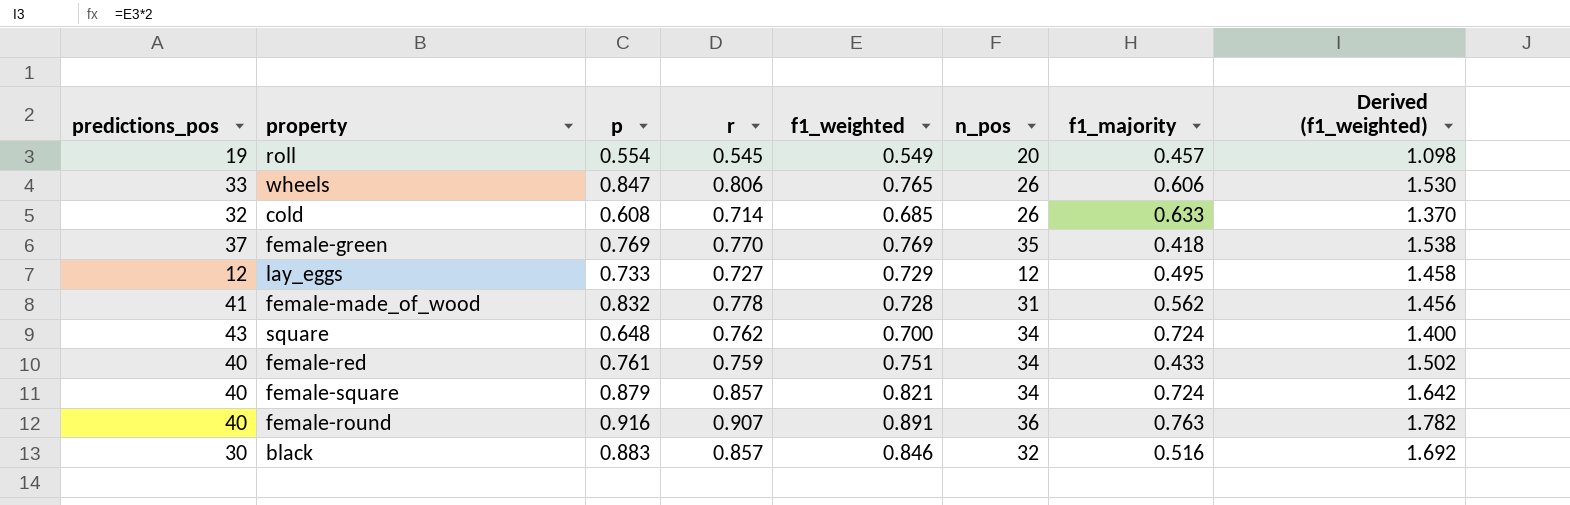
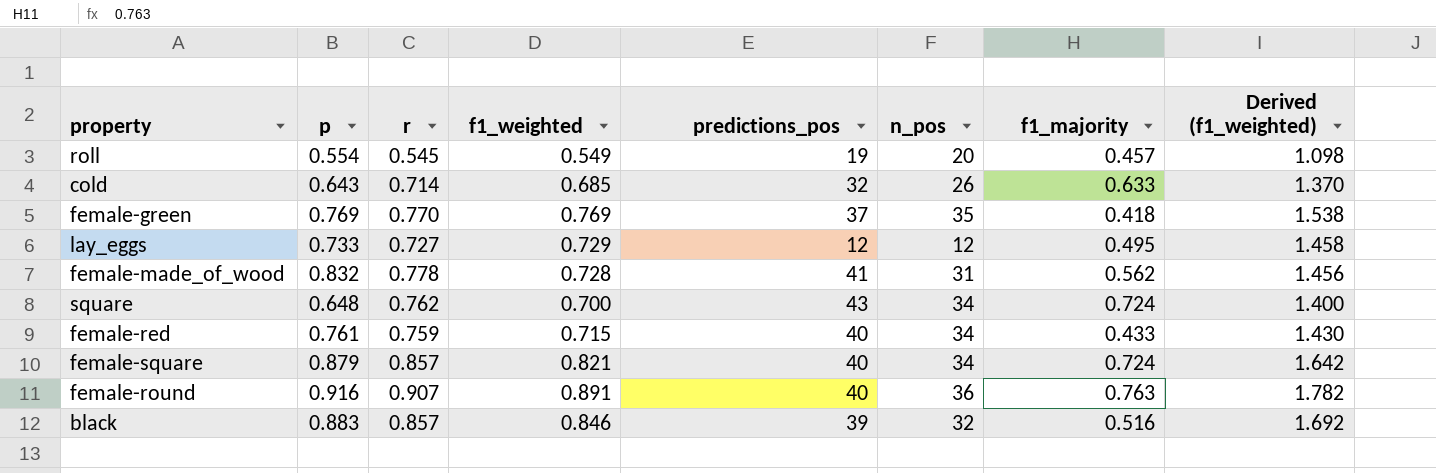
column predictions_pos | position: 1 -> 5
row wheels: 33 | 0.847 | 0.806 | 0.765 | 26 | 0.606 | 1.530 -> none
cold | p: 0.608 -> 0.643
female-red | f1_weighted: 0.751 -> 0.715
female-red | Derived (f1_weighted): 1.502 -> 1.430
black | predictions_pos: 30 -> 39

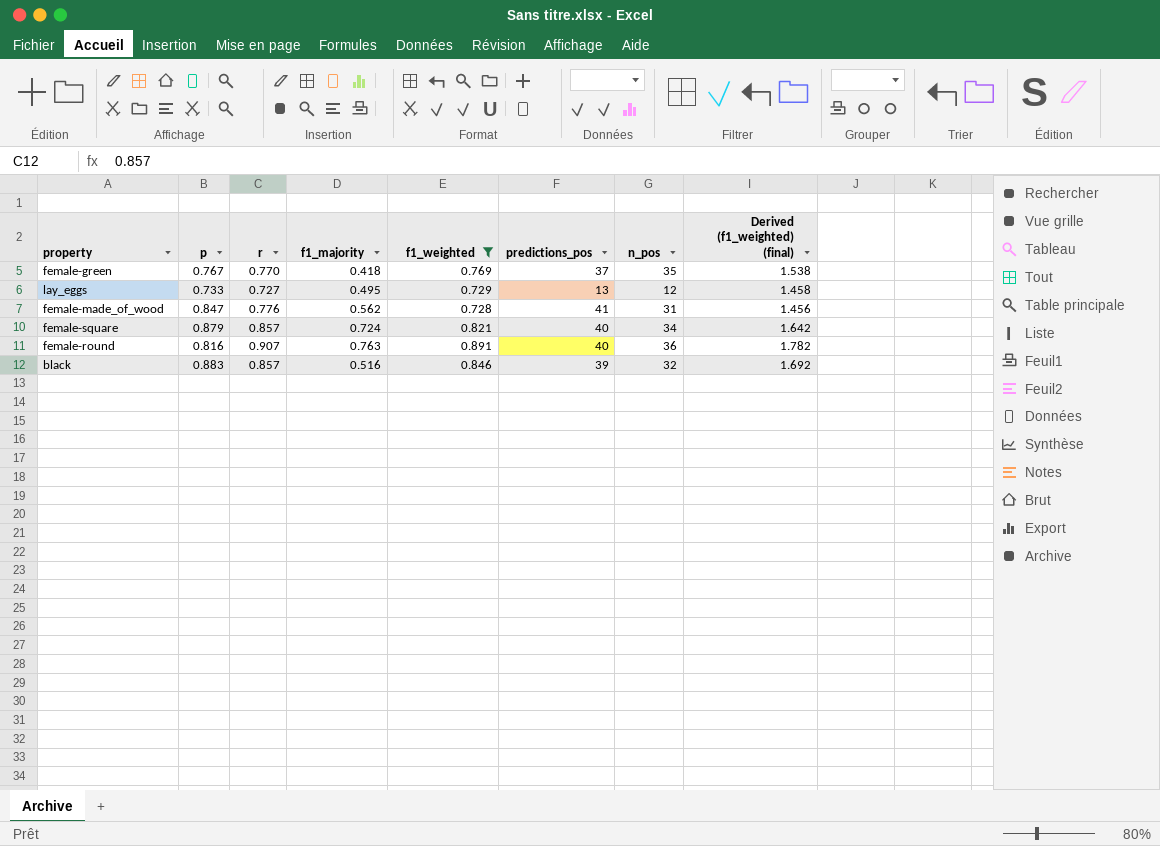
filter: none -> f1_weighted >= 0.728
column f1_majority | position: 7 -> 4
column name: Derived (f1_weighted) -> Derived (f1_weighted) (final)
female-green | p: 0.769 -> 0.767
lay_eggs | predictions_pos: 12 -> 13
female-made_of_wood | p: 0.832 -> 0.847
female-made_of_wood | r: 0.778 -> 0.776
female-round | p: 0.916 -> 0.816

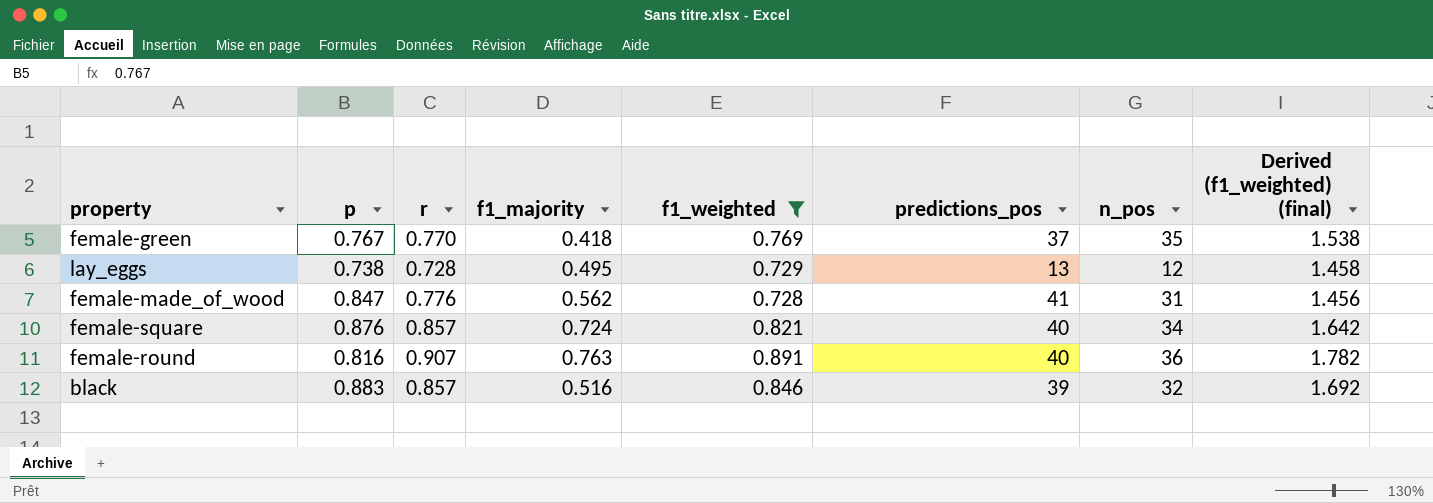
lay_eggs | p: 0.733 -> 0.738
lay_eggs | r: 0.727 -> 0.728
female-square | p: 0.879 -> 0.876

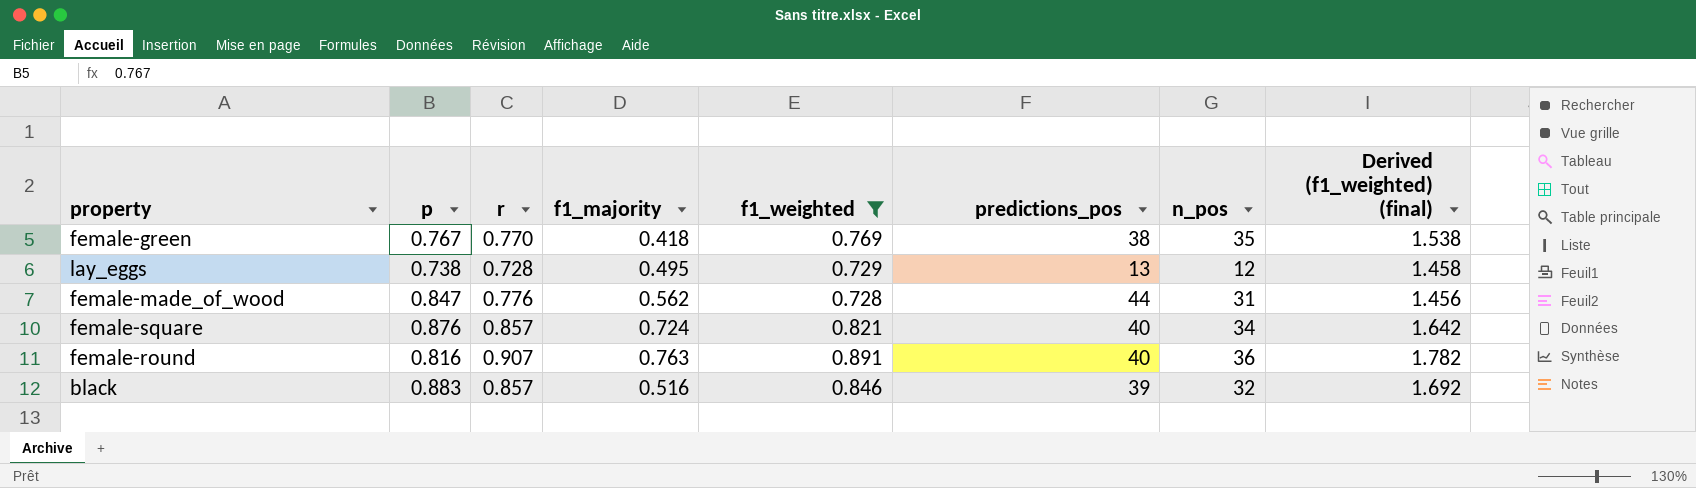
female-green | predictions_pos: 37 -> 38
female-made_of_wood | predictions_pos: 41 -> 44

